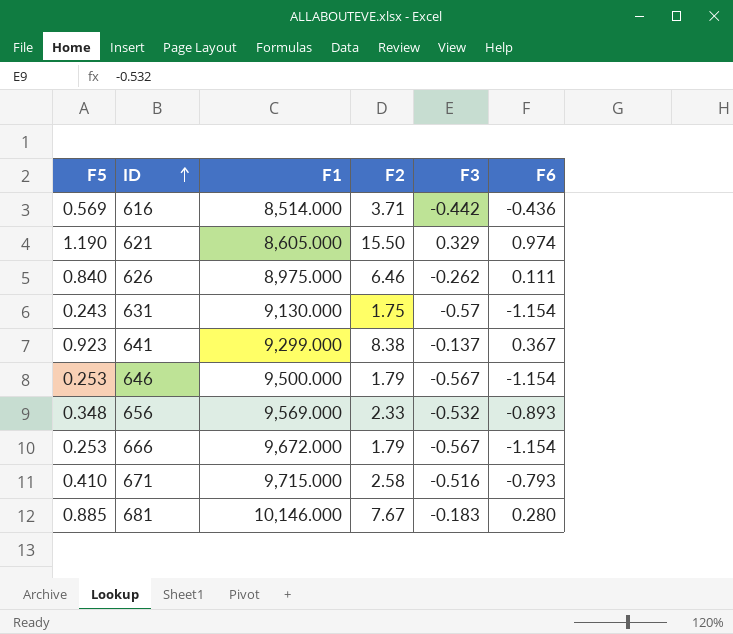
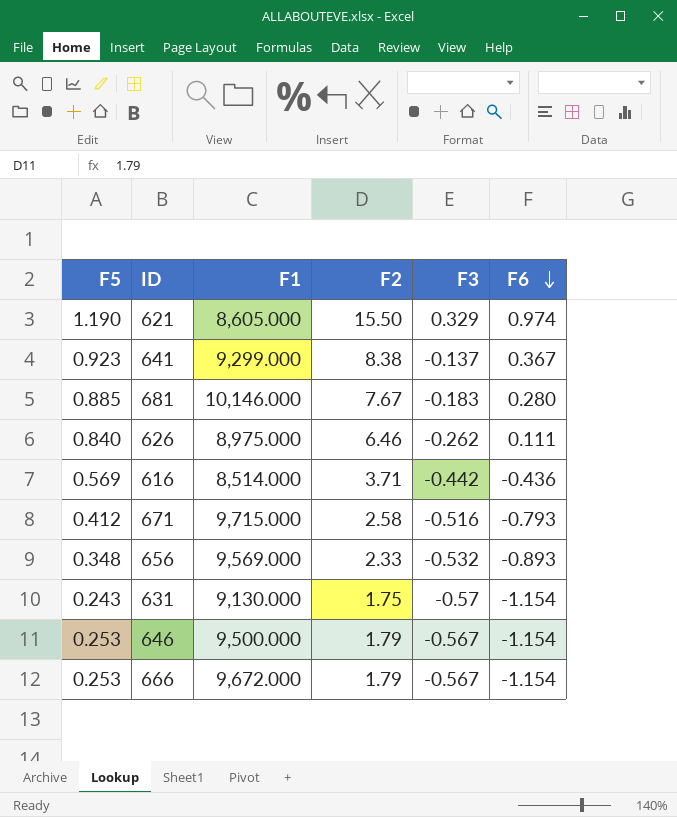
row order: ID ascending -> F6 descending
671 | F5: 0.410 -> 0.412

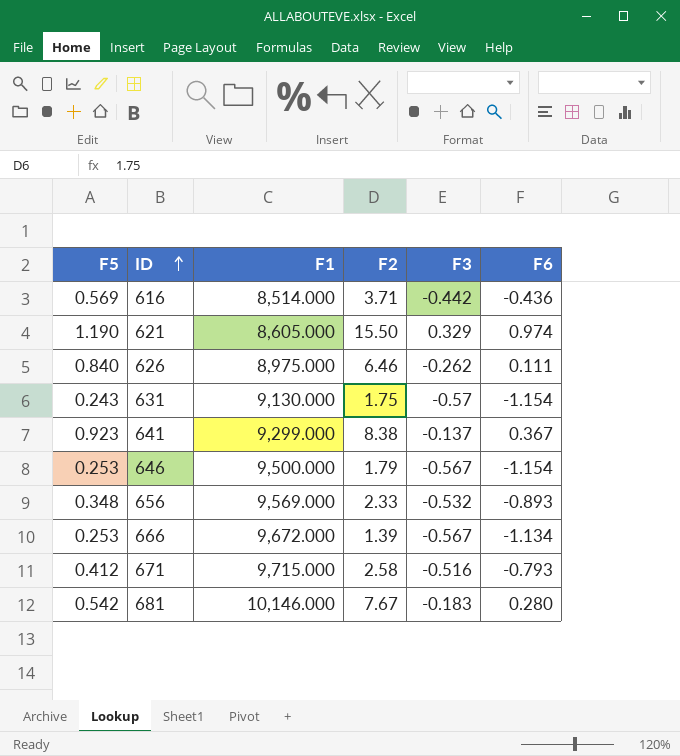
row order: F6 descending -> ID ascending
666 | F2: 1.79 -> 1.39
666 | F6: -1.154 -> -1.134
681 | F5: 0.885 -> 0.542

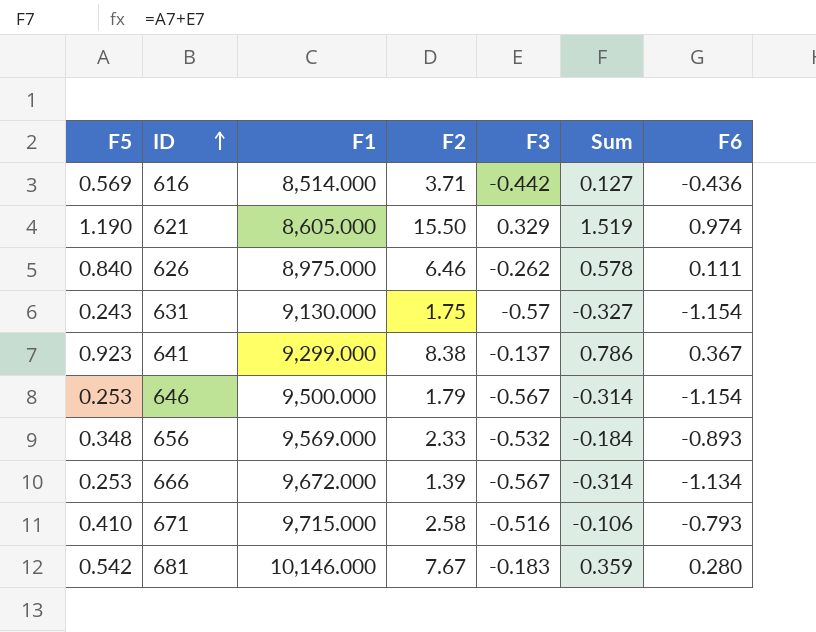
column Sum | formula: none -> [F5] + [F3]
671 | F5: 0.412 -> 0.410

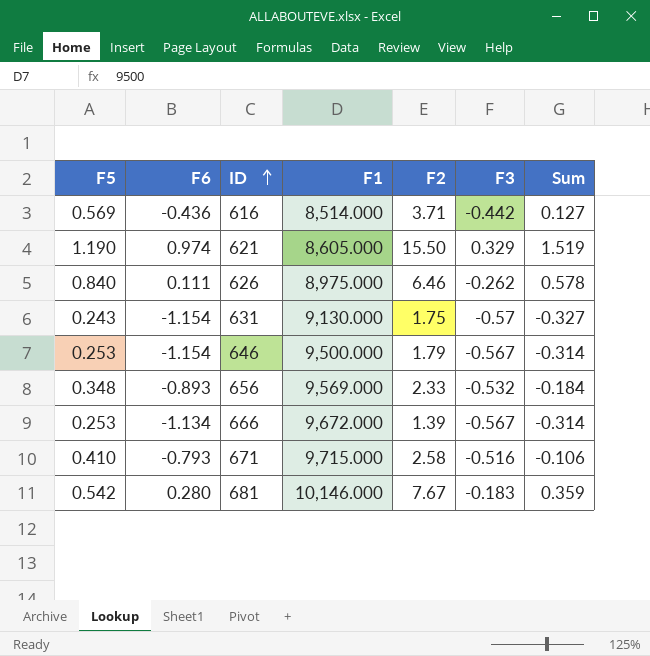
column F6 | position: 7 -> 2
row 641: 0.923 | 9,299.000 | 8.38 | -0.137 | 0.786 | 0.367 -> none

